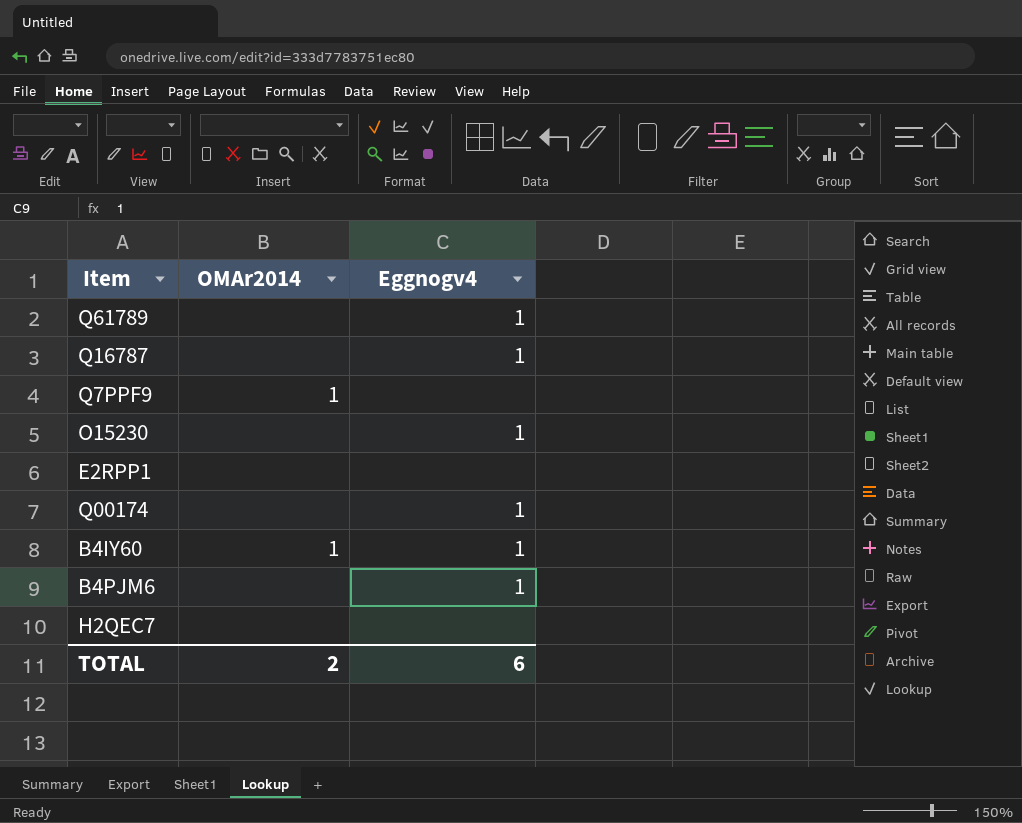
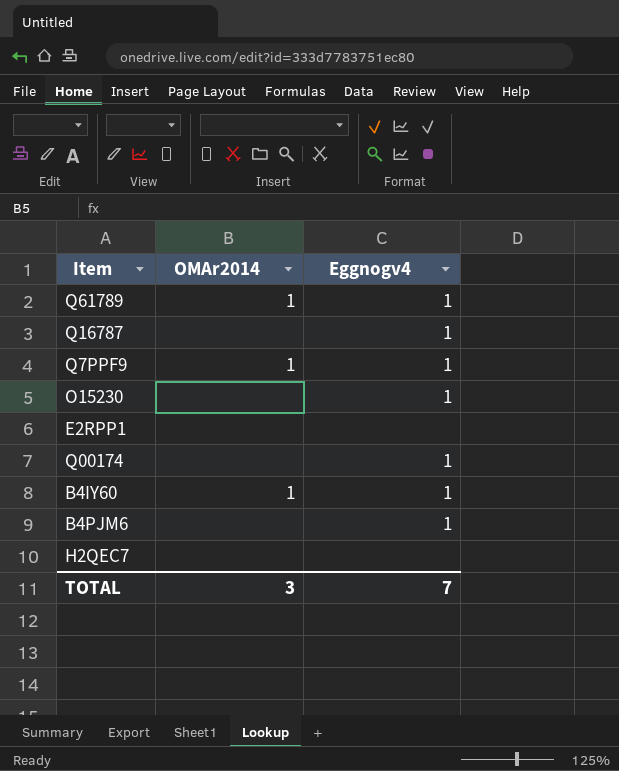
Q61789 | OMAr2014: none -> 1
Q7PPF9 | Eggnogv4: none -> 1
TOTAL | OMAr2014: 2 -> 3
TOTAL | Eggnogv4: 6 -> 7

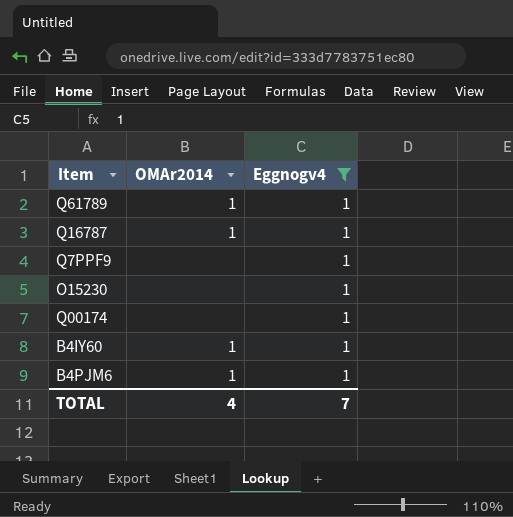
filter: none -> Eggnogv4 = 1
Q16787 | OMAr2014: none -> 1
Q7PPF9 | OMAr2014: 1 -> none
B4PJM6 | OMAr2014: none -> 1
TOTAL | OMAr2014: 3 -> 4

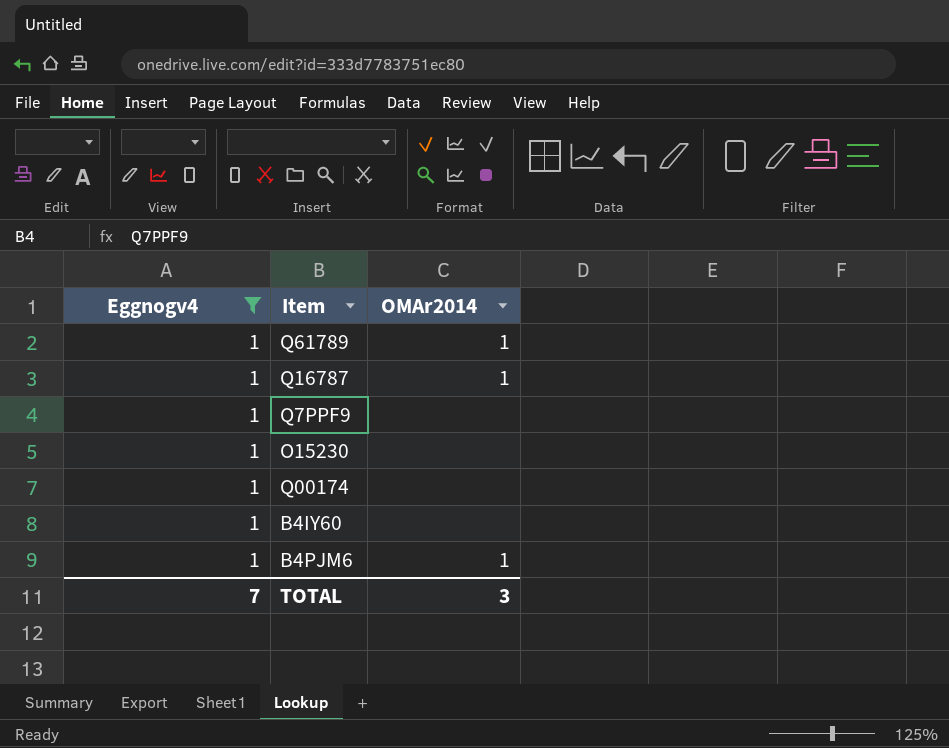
column Eggnogv4 | position: 3 -> 1
B4IY60 | OMAr2014: 1 -> none
TOTAL | OMAr2014: 4 -> 3

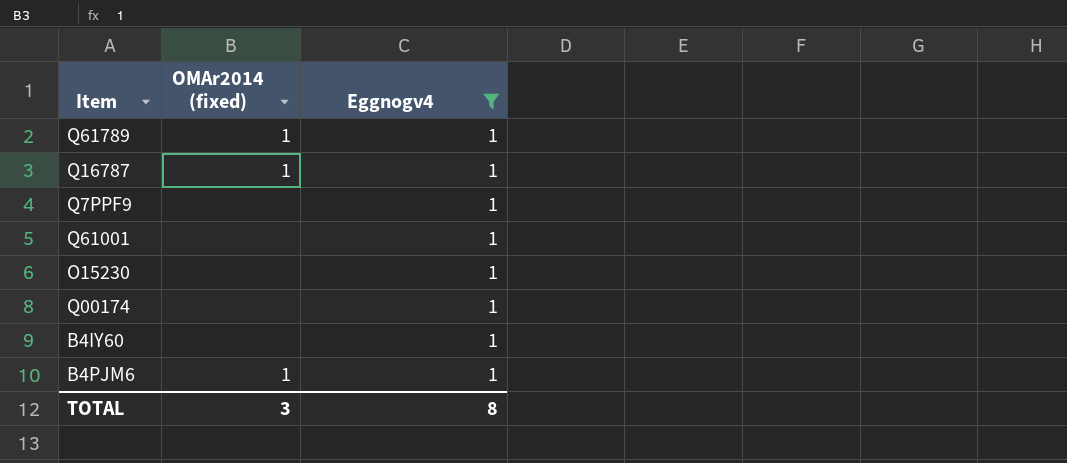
column name: OMAr2014 -> OMAr2014 (fixed)
column Eggnogv4 | position: 1 -> 3
row Q61001: none -> none | 1
TOTAL | Eggnogv4: 7 -> 8

